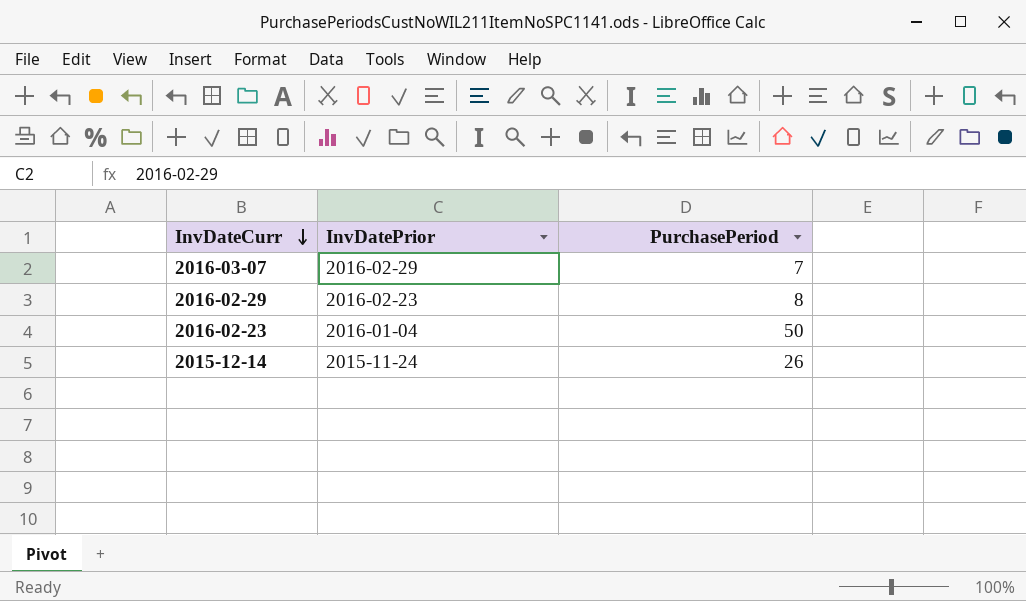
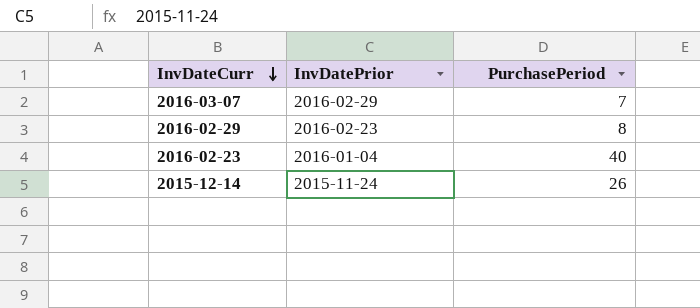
2016-02-23 | PurchasePeriod: 50 -> 40

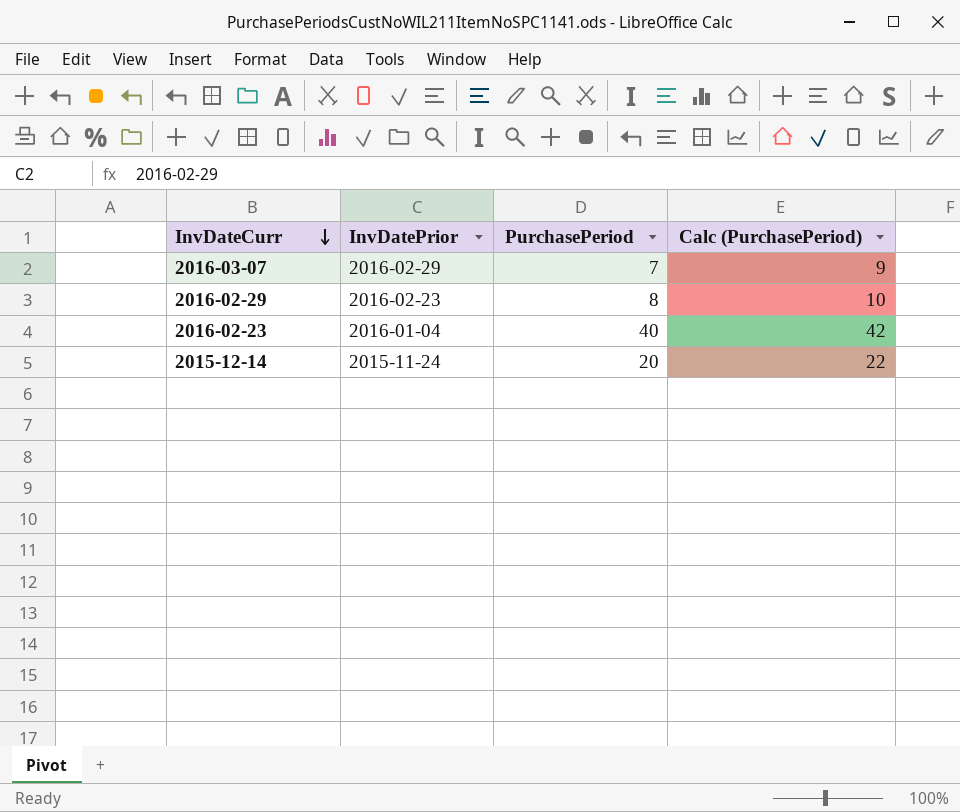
column Calc (PurchasePeriod) | formula: none -> [PurchasePeriod] + 2
2015-12-14 | PurchasePeriod: 26 -> 20

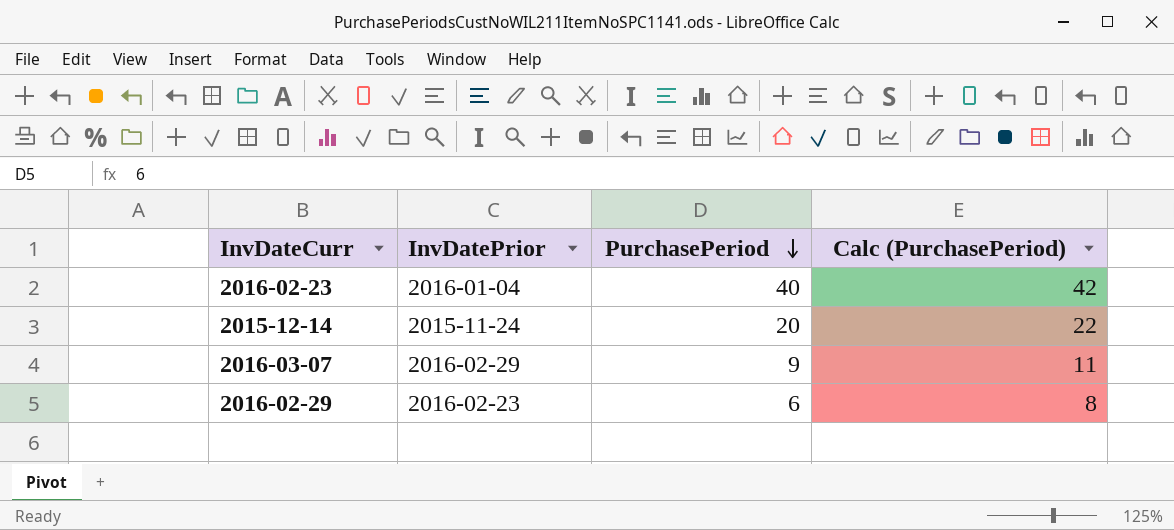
row order: InvDateCurr descending -> PurchasePeriod descending
2016-03-07 | PurchasePeriod: 7 -> 9
2016-03-07 | Calc (PurchasePeriod): 9 -> 11
2016-02-29 | PurchasePeriod: 8 -> 6
2016-02-29 | Calc (PurchasePeriod): 10 -> 8

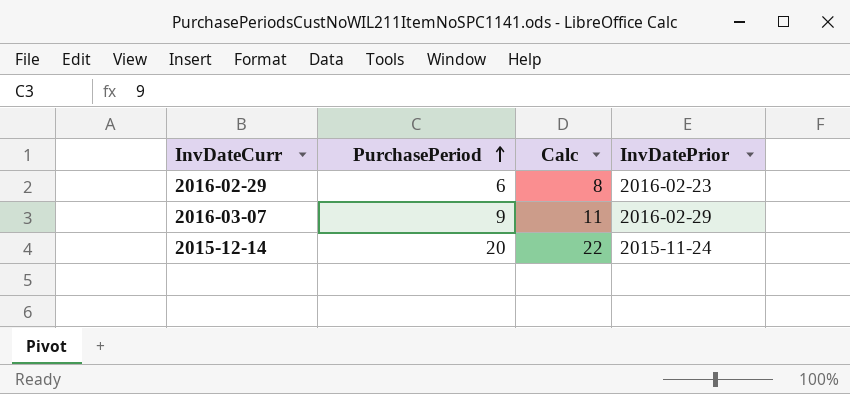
row order: PurchasePeriod descending -> PurchasePeriod ascending
column name: Calc (PurchasePeriod) -> Calc
column InvDatePrior | position: 2 -> 4
row 2016-02-23: 2016-01-04 | 40 | 42 -> none

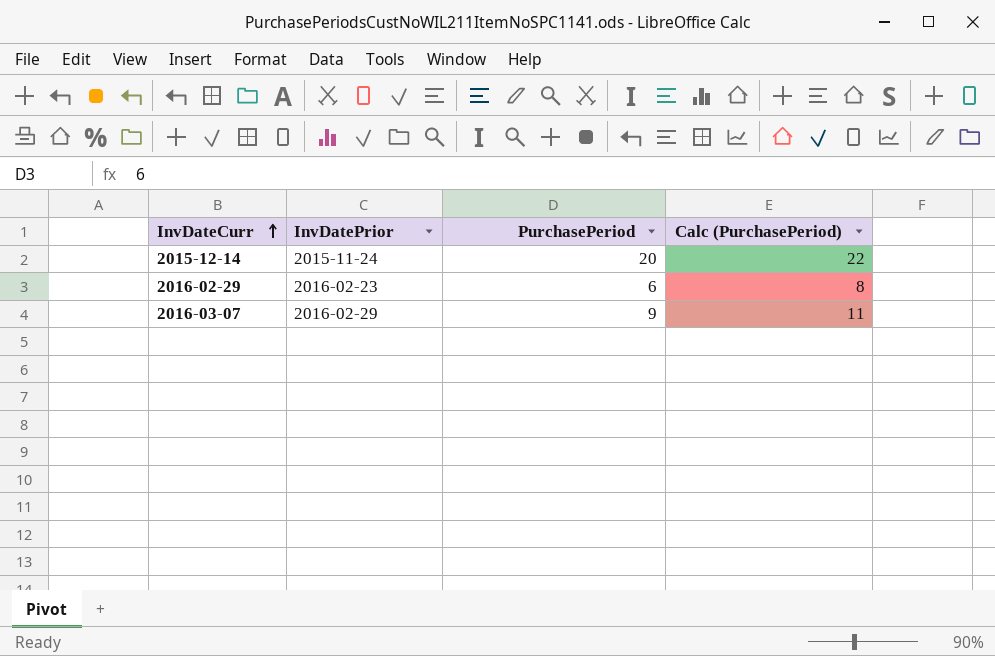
row order: PurchasePeriod ascending -> InvDateCurr ascending
column InvDatePrior | position: 4 -> 2
column name: Calc -> Calc (PurchasePeriod)

